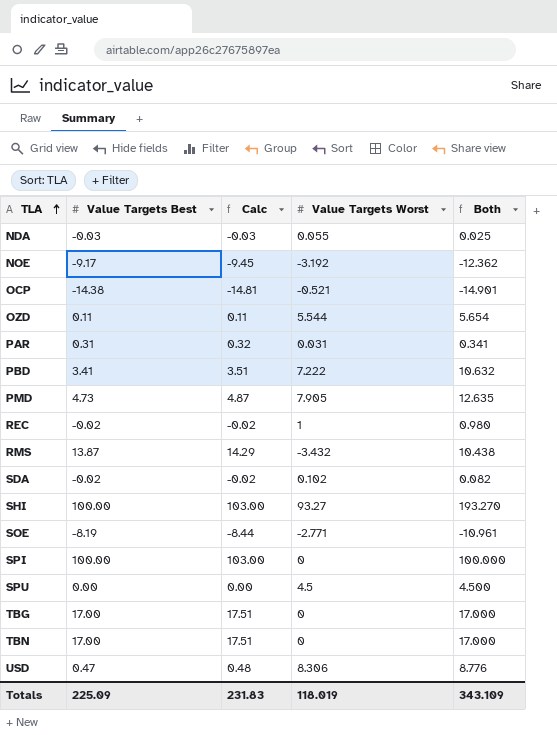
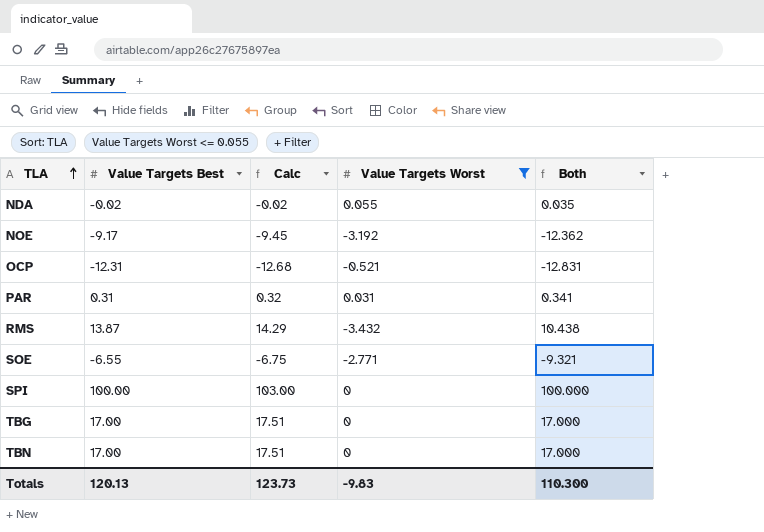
filter: none -> Value Targets Worst <= 0.055
NDA | Value Targets Best: -0.03 -> -0.02
NDA | Calc: -0.03 -> -0.02
NDA | Both: 0.025 -> 0.035
OCP | Value Targets Best: -14.38 -> -12.31
OCP | Calc: -14.81 -> -12.68
OCP | Both: -14.901 -> -12.831
SOE | Value Targets Best: -8.19 -> -6.55
SOE | Calc: -8.44 -> -6.75
SOE | Both: -10.961 -> -9.321
Totals | Value Targets Best: 225.09 -> 120.13
Totals | Calc: 231.83 -> 123.73
Totals | Value Targets Worst: 118.019 -> -9.83
Totals | Both: 343.109 -> 110.300

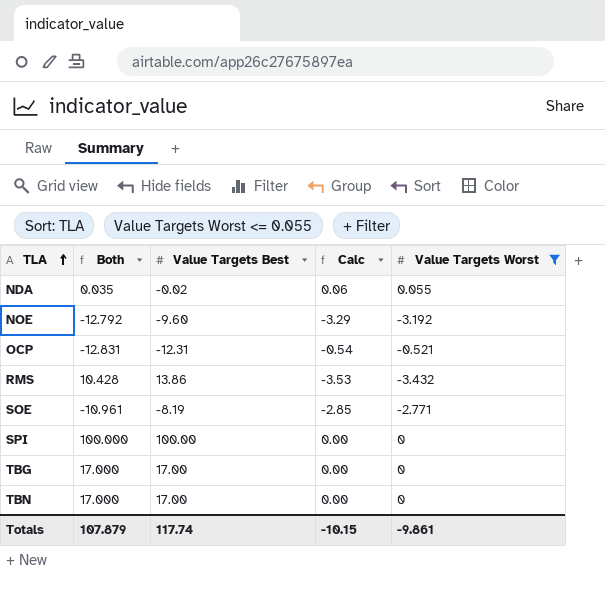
column Both | position: 5 -> 2
column Calc | formula: [Value Targets Best] * 1.03 -> [Value Targets Worst] * 1.03
row PAR: 0.31 | 0.32 | 0.031 | 0.341 -> none
NOE | Both: -12.362 -> -12.792
NOE | Value Targets Best: -9.17 -> -9.60
RMS | Both: 10.438 -> 10.428
RMS | Value Targets Best: 13.87 -> 13.86
SOE | Both: -9.321 -> -10.961
SOE | Value Targets Best: -6.55 -> -8.19
Totals | Both: 110.300 -> 107.879
Totals | Value Targets Best: 120.13 -> 117.74
Totals | Calc: 123.73 -> -10.15
Totals | Value Targets Worst: -9.83 -> -9.861

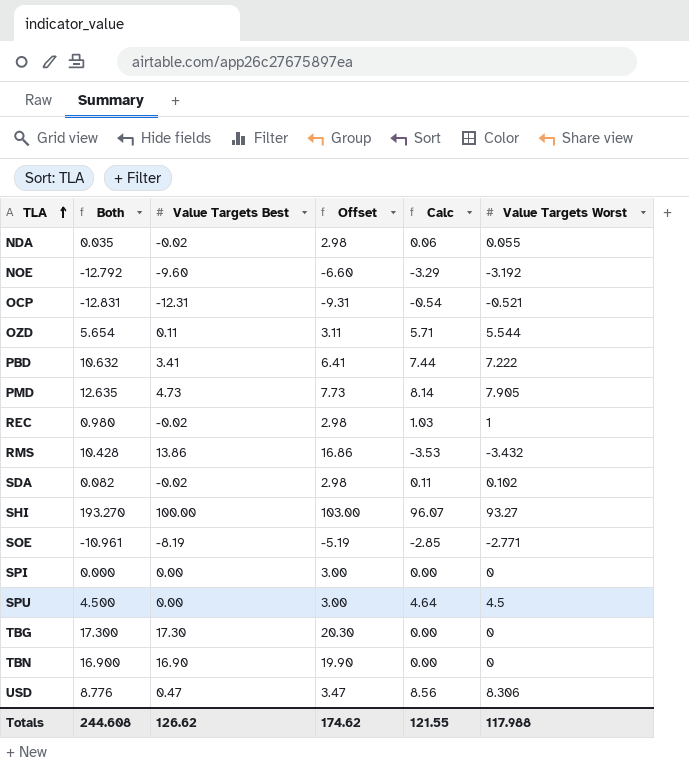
filter: Value Targets Worst <= 0.055 -> none
column Offset | formula: none -> [Value Targets Best] + 3
SPI | Both: 100.000 -> 0.000
SPI | Value Targets Best: 100.00 -> 0.00
TBG | Both: 17.000 -> 17.300
TBG | Value Targets Best: 17.00 -> 17.30
TBN | Both: 17.000 -> 16.900
TBN | Value Targets Best: 17.00 -> 16.90
Totals | Both: 107.879 -> 244.608
Totals | Value Targets Best: 117.74 -> 126.62
Totals | Calc: -10.15 -> 121.55
Totals | Value Targets Worst: -9.861 -> 117.988

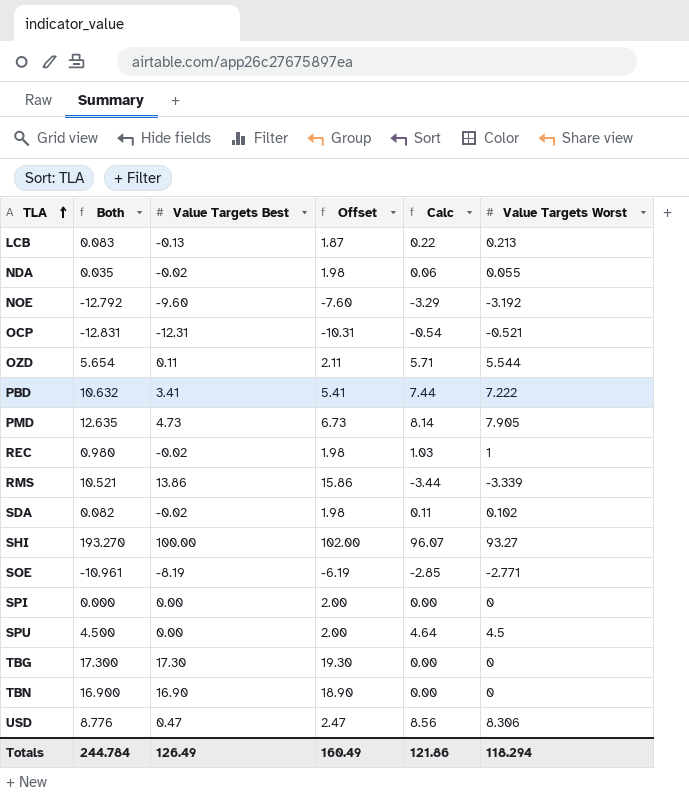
column Offset | formula: [Value Targets Best] + 3 -> [Value Targets Best] + 2
row LCB: none -> 0.083 | -0.13 | 1.87 | 0.22 | 0.213
RMS | Both: 10.428 -> 10.521
RMS | Calc: -3.53 -> -3.44
RMS | Value Targets Worst: -3.432 -> -3.339
Totals | Both: 244.608 -> 244.784
Totals | Value Targets Best: 126.62 -> 126.49
Totals | Offset: 174.62 -> 160.49
Totals | Calc: 121.55 -> 121.86
Totals | Value Targets Worst: 117.988 -> 118.294

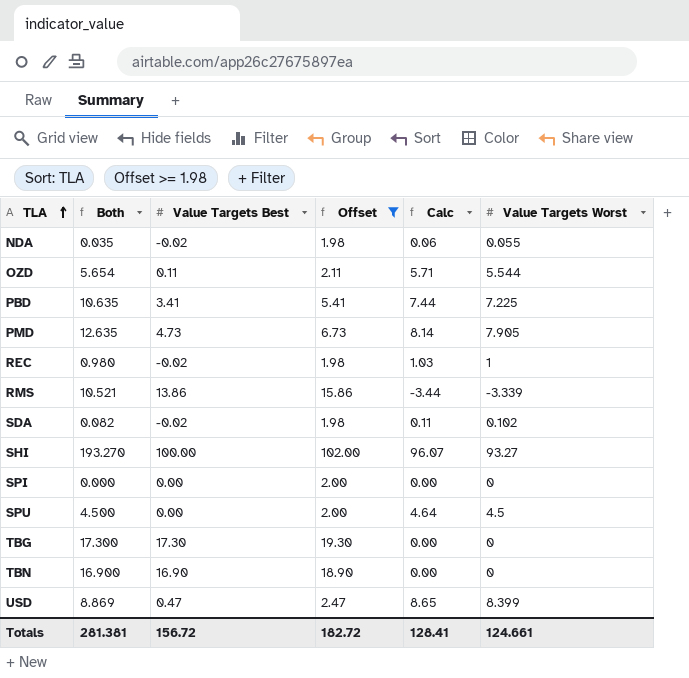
filter: none -> Offset >= 1.98
PBD | Both: 10.632 -> 10.635
PBD | Value Targets Worst: 7.222 -> 7.225
USD | Both: 8.776 -> 8.869
USD | Calc: 8.56 -> 8.65
USD | Value Targets Worst: 8.306 -> 8.399
Totals | Both: 244.784 -> 281.381
Totals | Value Targets Best: 126.49 -> 156.72
Totals | Offset: 160.49 -> 182.72
Totals | Calc: 121.86 -> 128.41
Totals | Value Targets Worst: 118.294 -> 124.661

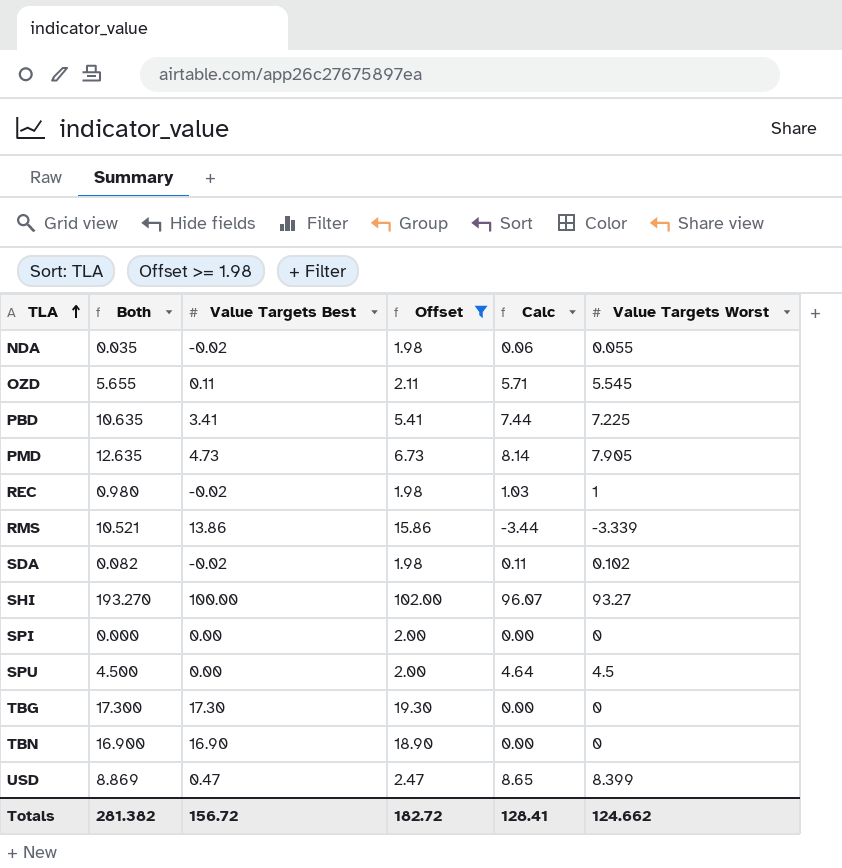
OZD | Both: 5.654 -> 5.655
OZD | Value Targets Worst: 5.544 -> 5.545
Totals | Both: 281.381 -> 281.382
Totals | Value Targets Worst: 124.661 -> 124.662

